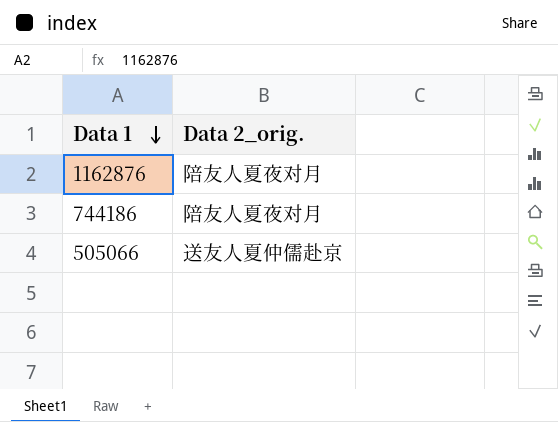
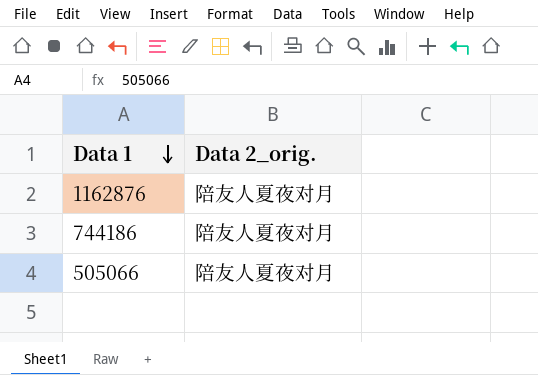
505066 | Data 2_orig.: 送友人夏仲儒赴京 -> 陪友人夏夜对月

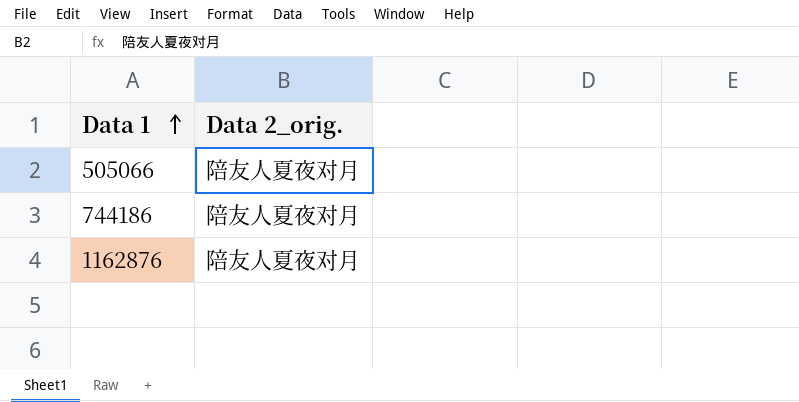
row order: Data 1 descending -> Data 1 ascending

